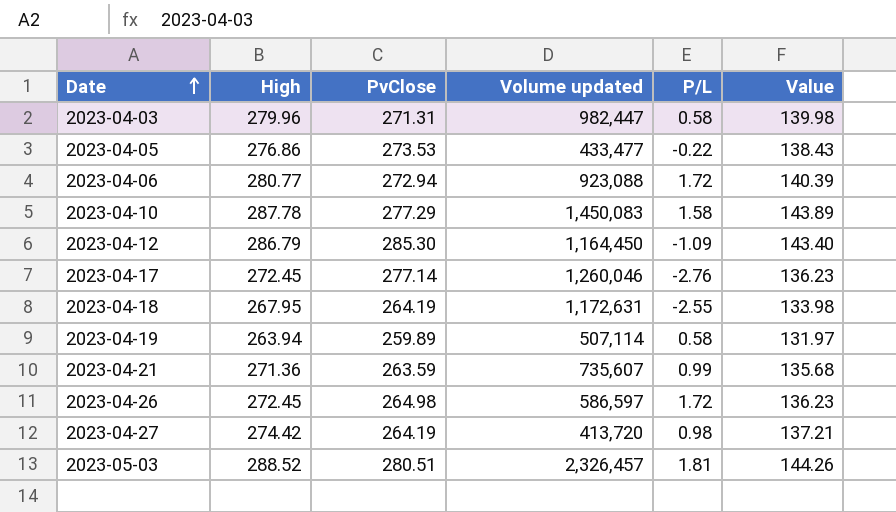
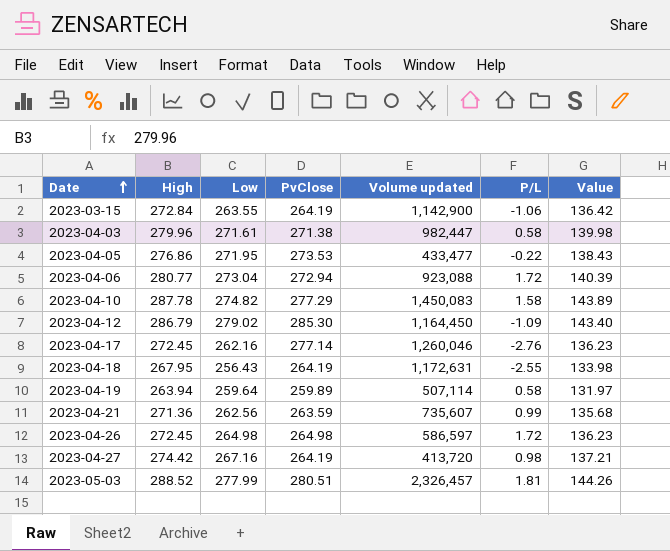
column Low | position: none -> 3
row 2023-03-15: none -> 272.84 | 263.55 | 264.19 | 1,142,900 | -1.06 | 136.42
2023-04-03 | PvClose: 271.31 -> 271.38

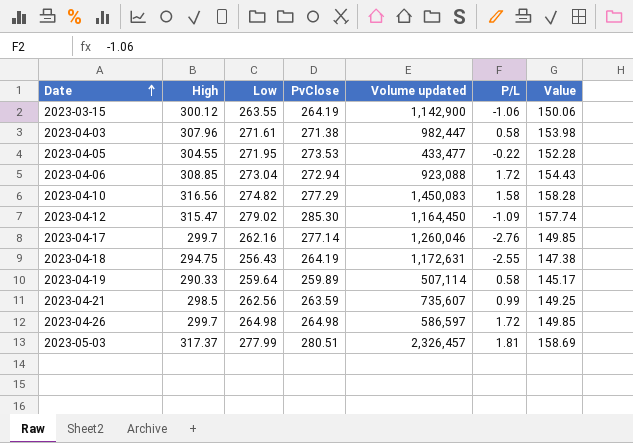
row 2023-04-27: 274.42 | 267.16 | 264.19 | 413,720 | 0.98 | 137.21 -> none
2023-03-15 | High: 272.84 -> 300.12
2023-03-15 | Value: 136.42 -> 150.06
2023-04-03 | High: 279.96 -> 307.96
2023-04-03 | Value: 139.98 -> 153.98
2023-04-05 | High: 276.86 -> 304.55
2023-04-05 | Value: 138.43 -> 152.28
2023-04-06 | High: 280.77 -> 308.85
2023-04-06 | Value: 140.39 -> 154.43
2023-04-10 | High: 287.78 -> 316.56
2023-04-10 | Value: 143.89 -> 158.28
2023-04-12 | High: 286.79 -> 315.47
2023-04-12 | Value: 143.40 -> 157.74
2023-04-17 | High: 272.45 -> 299.7
2023-04-17 | Value: 136.23 -> 149.85
2023-04-18 | High: 267.95 -> 294.75
2023-04-18 | Value: 133.98 -> 147.38
2023-04-19 | High: 263.94 -> 290.33
2023-04-19 | Value: 131.97 -> 145.17
2023-04-21 | High: 271.36 -> 298.5
2023-04-21 | Value: 135.68 -> 149.25
2023-04-26 | High: 272.45 -> 299.7
2023-04-26 | Value: 136.23 -> 149.85
2023-05-03 | High: 288.52 -> 317.37
2023-05-03 | Value: 144.26 -> 158.69

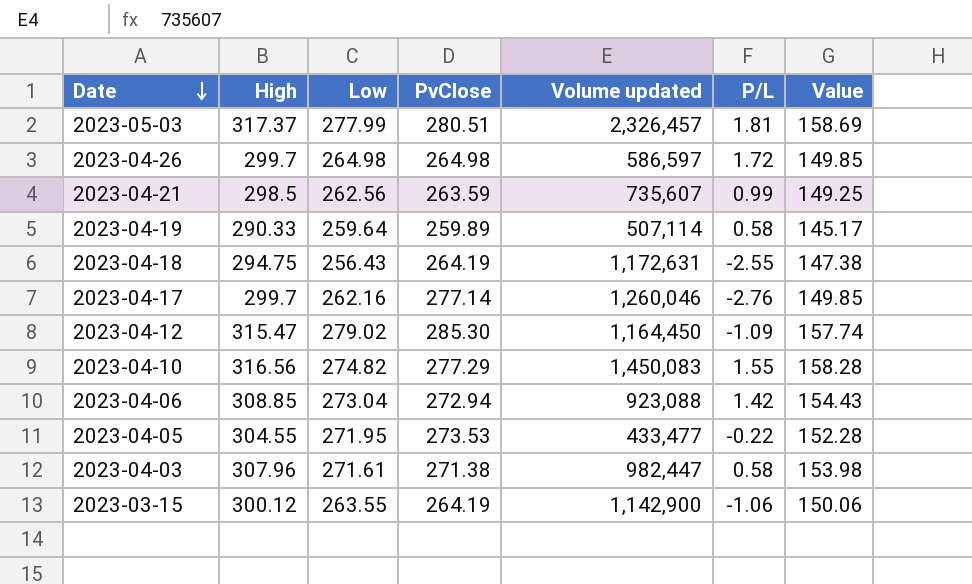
row order: Date ascending -> Date descending
2023-04-10 | P/L: 1.58 -> 1.55
2023-04-06 | P/L: 1.72 -> 1.42

